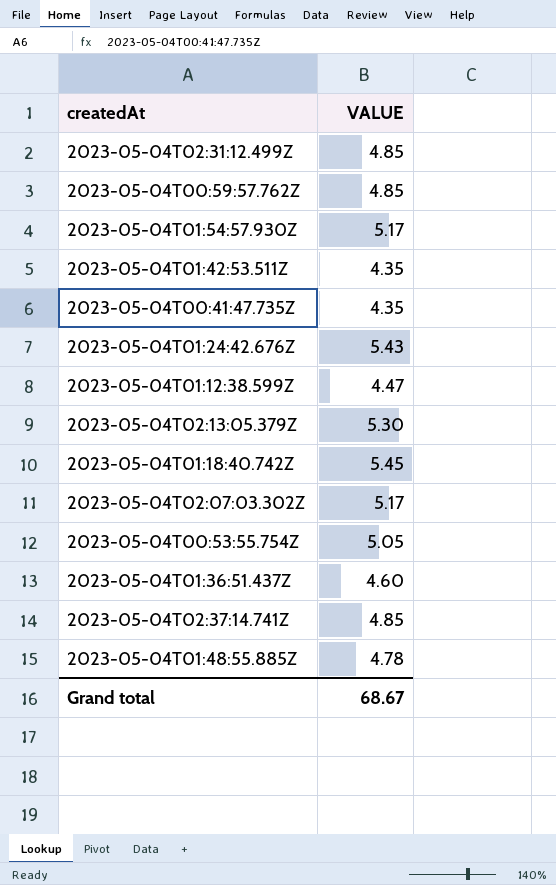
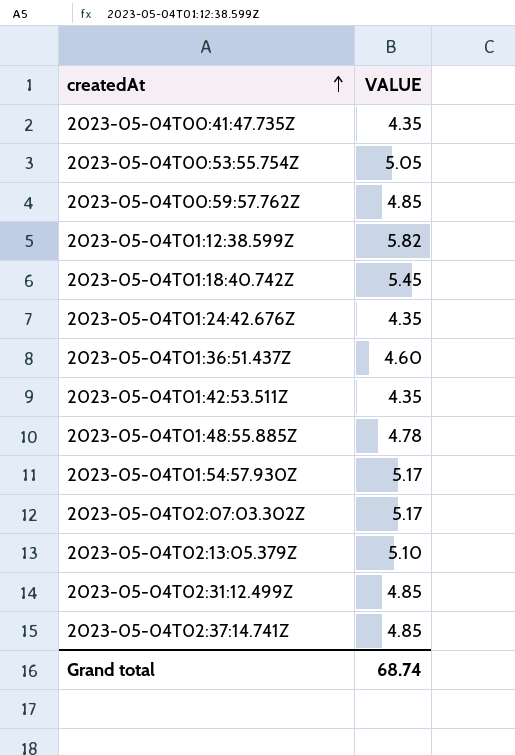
row order: none -> createdAt ascending
2023-05-04T01:12:38.599Z | VALUE: 4.47 -> 5.82
2023-05-04T01:24:42.676Z | VALUE: 5.43 -> 4.35
2023-05-04T02:13:05.379Z | VALUE: 5.30 -> 5.10
Grand total | VALUE: 68.67 -> 68.74

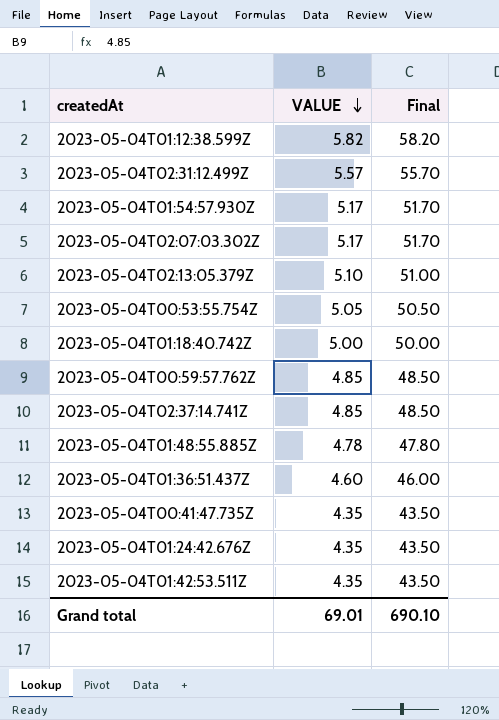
row order: createdAt ascending -> VALUE descending
column Final | formula: none -> [VALUE] * 10
2023-05-04T02:31:12.499Z | VALUE: 4.85 -> 5.57
2023-05-04T01:18:40.742Z | VALUE: 5.45 -> 5.00
Grand total | VALUE: 68.74 -> 69.01

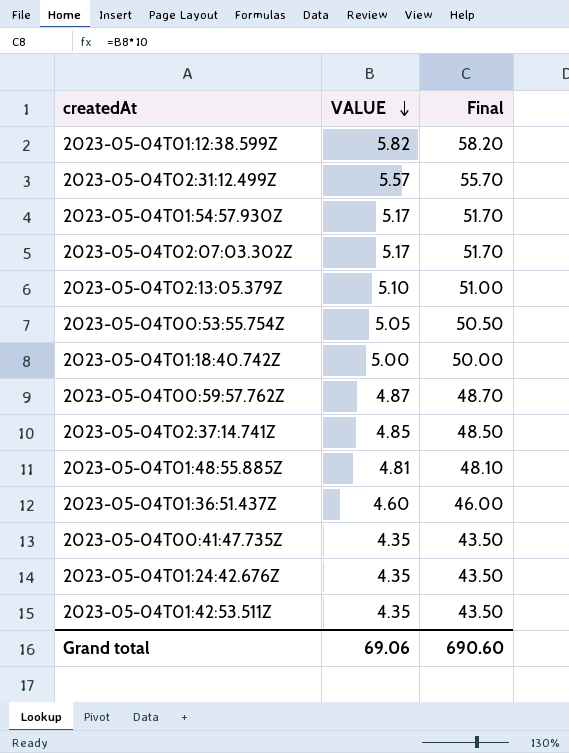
2023-05-04T00:59:57.762Z | VALUE: 4.85 -> 4.87
2023-05-04T00:59:57.762Z | Final: 48.50 -> 48.70
2023-05-04T01:48:55.885Z | VALUE: 4.78 -> 4.81
2023-05-04T01:48:55.885Z | Final: 47.80 -> 48.10
Grand total | VALUE: 69.01 -> 69.06
Grand total | Final: 690.10 -> 690.60

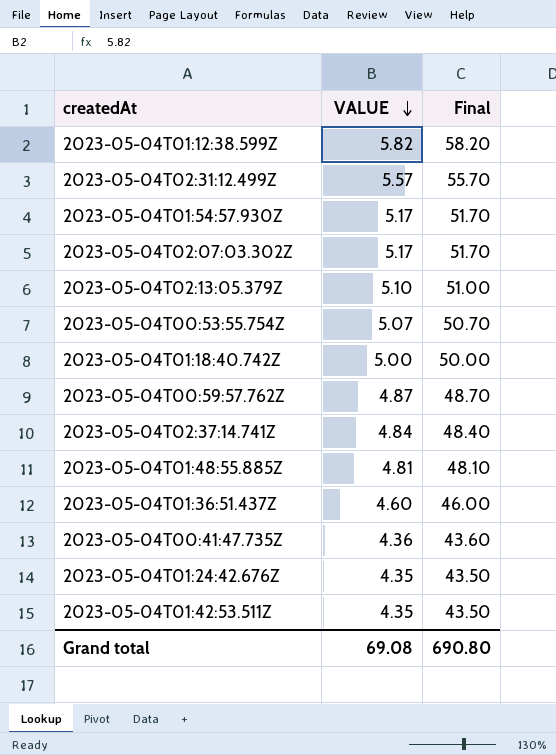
2023-05-04T00:53:55.754Z | VALUE: 5.05 -> 5.07
2023-05-04T00:53:55.754Z | Final: 50.50 -> 50.70
2023-05-04T02:37:14.741Z | VALUE: 4.85 -> 4.84
2023-05-04T02:37:14.741Z | Final: 48.50 -> 48.40
2023-05-04T00:41:47.735Z | VALUE: 4.35 -> 4.36
2023-05-04T00:41:47.735Z | Final: 43.50 -> 43.60
Grand total | VALUE: 69.06 -> 69.08
Grand total | Final: 690.60 -> 690.80

